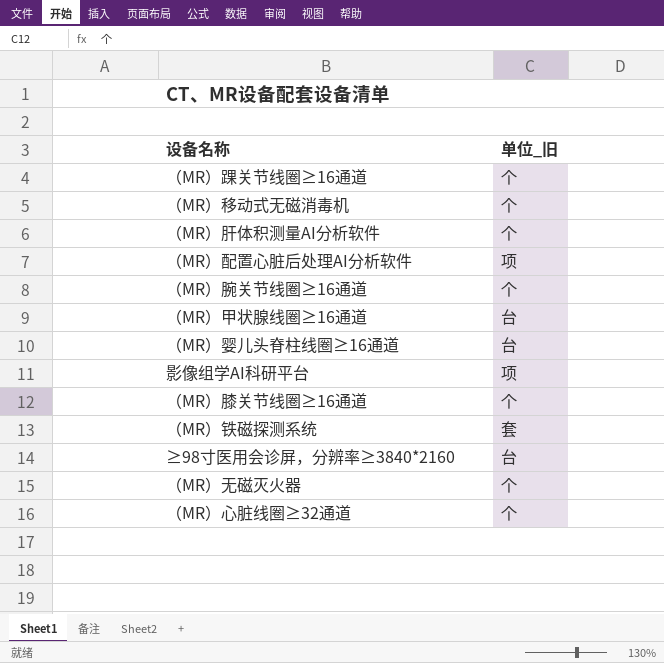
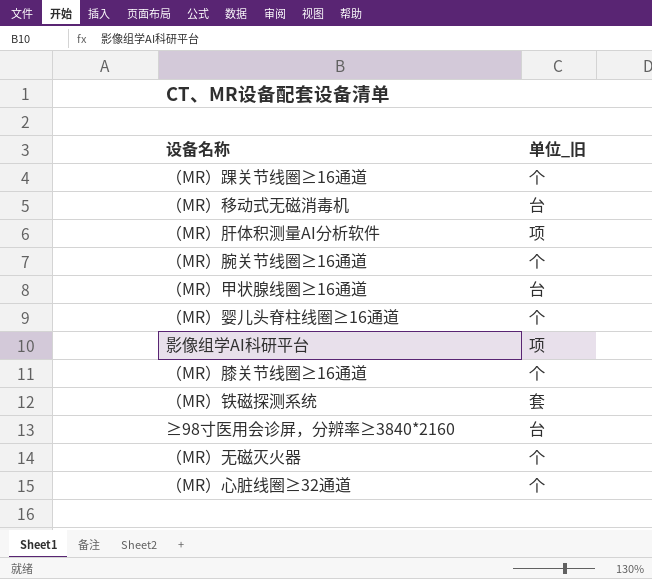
row （MR）配置心脏后处理AI分析软件: 项 -> none
（MR）移动式无磁消毒机 | 单位_旧: 个 -> 台
（MR）肝体积测量AI分析软件 | 单位_旧: 个 -> 项
（MR）婴儿头脊柱线圈≥16通道 | 单位_旧: 台 -> 个

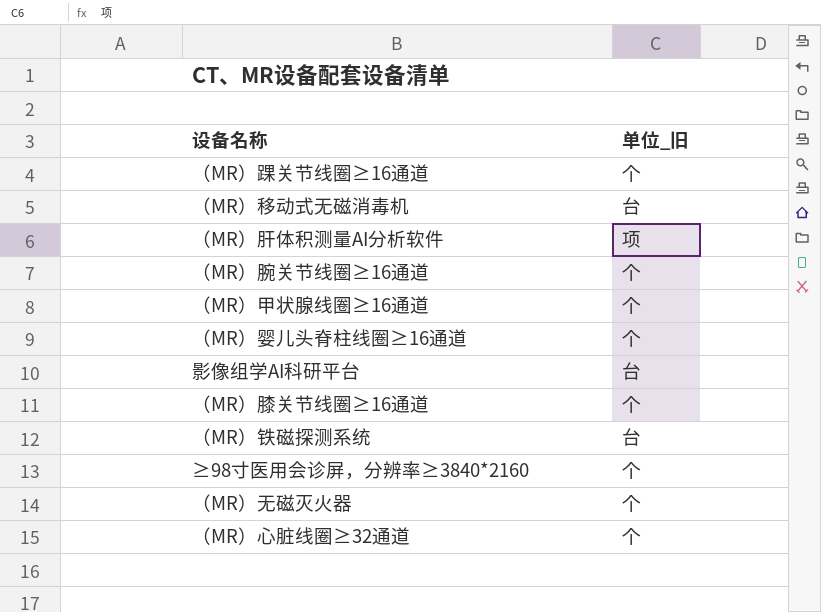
（MR）甲状腺线圈≥16通道 | 单位_旧: 台 -> 个
影像组学AI科研平台 | 单位_旧: 项 -> 台
（MR）铁磁探测系统 | 单位_旧: 套 -> 台
≥98寸医用会诊屏，分辨率≥3840*2160 | 单位_旧: 台 -> 个

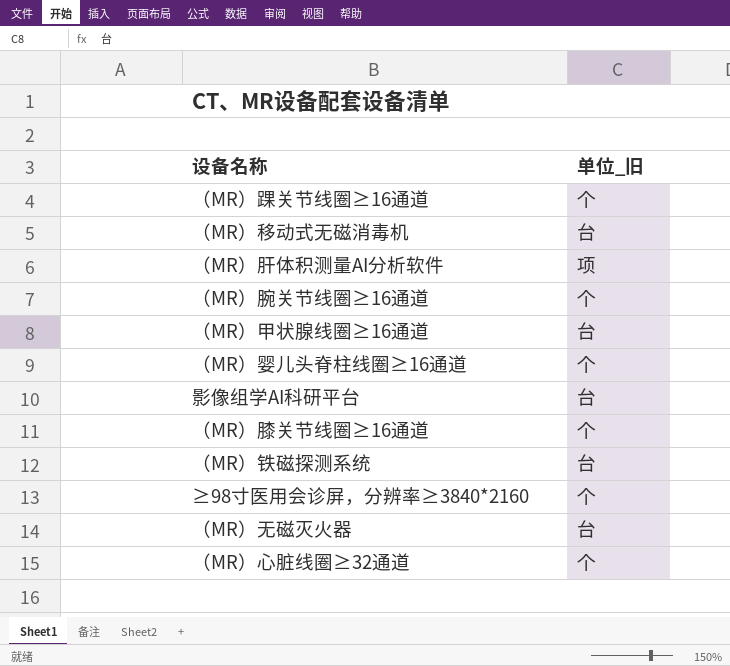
（MR）甲状腺线圈≥16通道 | 单位_旧: 个 -> 台
（MR）无磁灭火器 | 单位_旧: 个 -> 台

